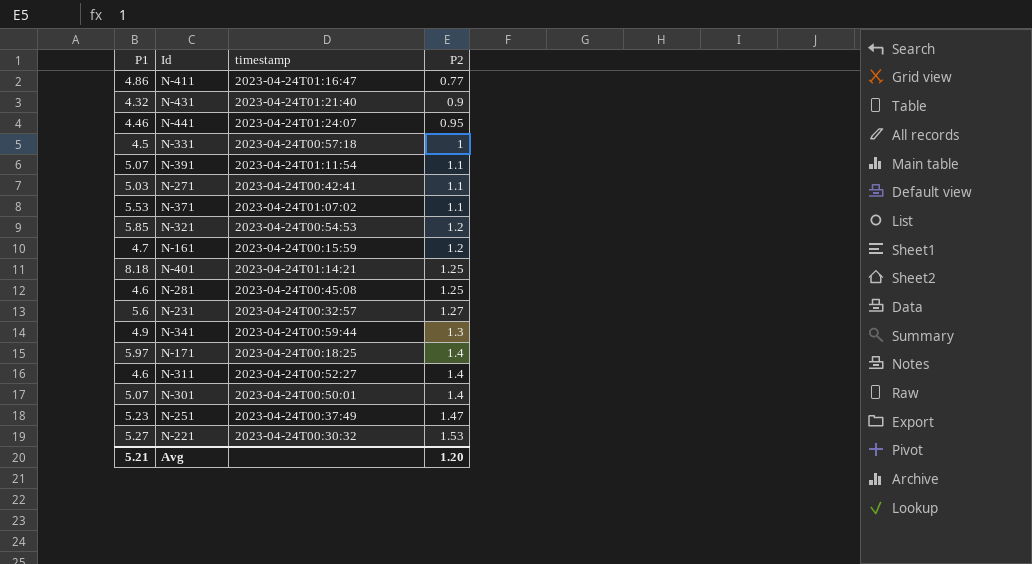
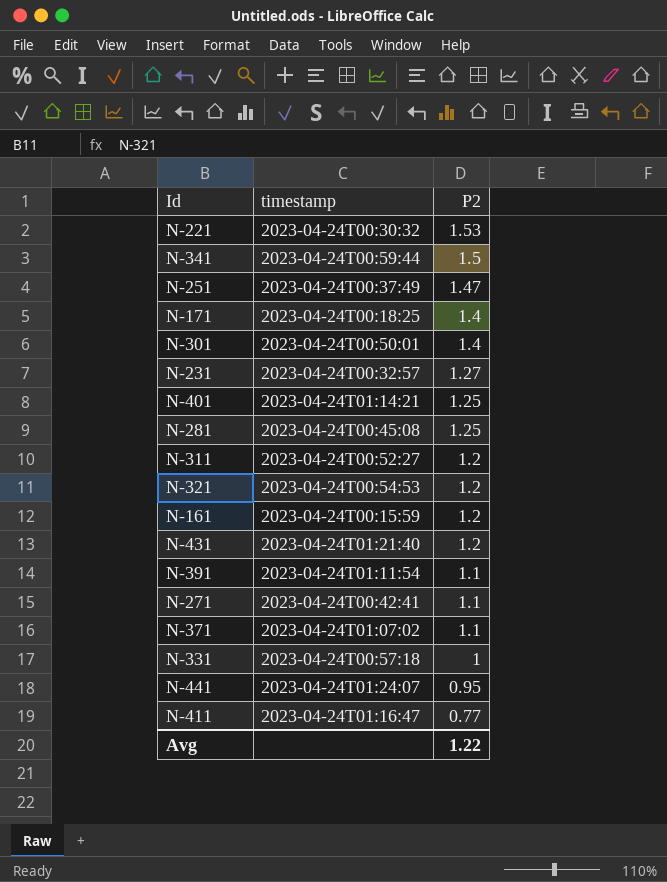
row order: P2 ascending -> P2 descending
column P1 | position: 1 -> none
N-341 | P2: 1.3 -> 1.5
N-311 | P2: 1.4 -> 1.2
N-431 | P2: 0.9 -> 1.2
Avg | P2: 1.20 -> 1.22

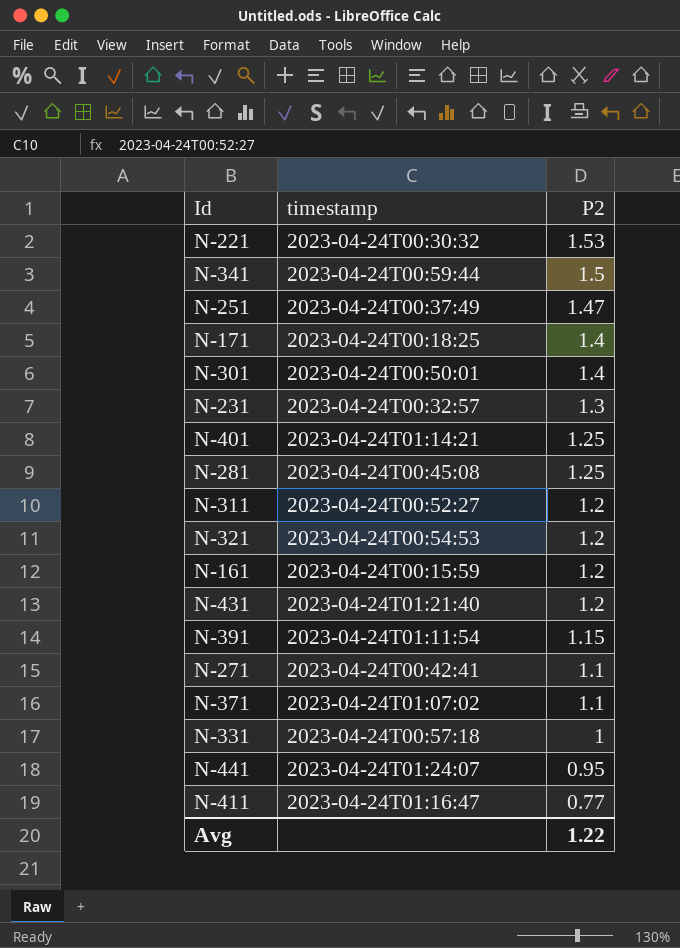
N-231 | P2: 1.27 -> 1.3
N-391 | P2: 1.1 -> 1.15

